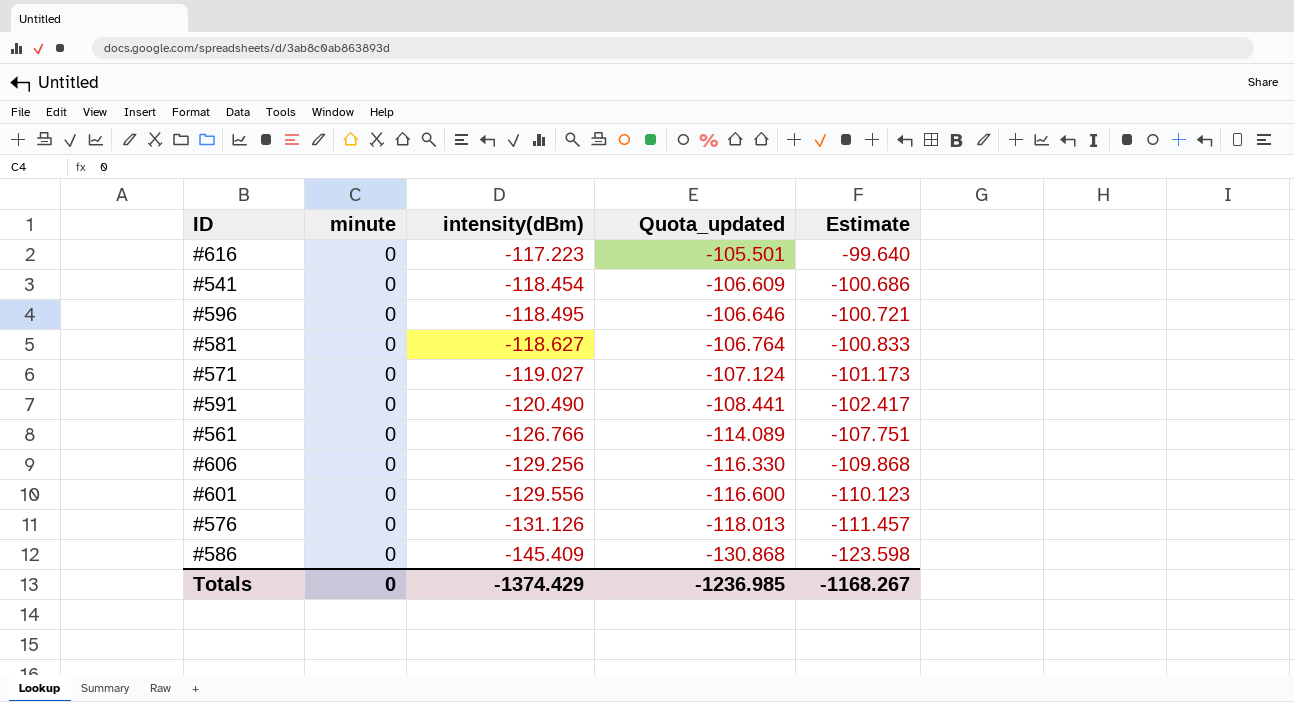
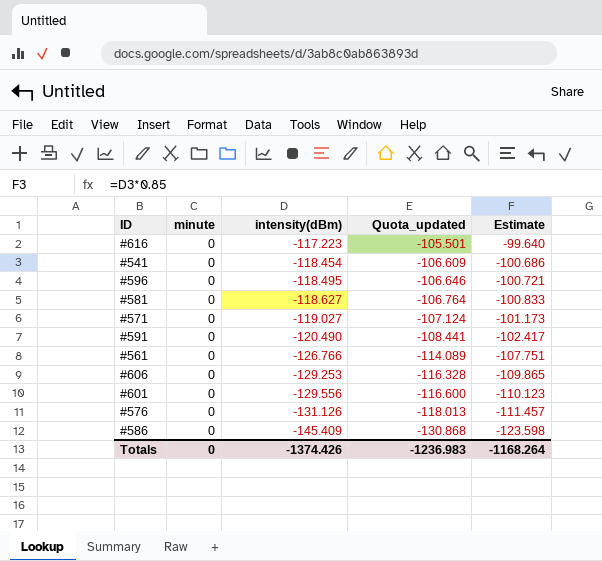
#606 | intensity(dBm): -129.256 -> -129.253
#606 | Quota_updated: -116.330 -> -116.328
#606 | Estimate: -109.868 -> -109.865
Totals | intensity(dBm): -1374.429 -> -1374.426
Totals | Quota_updated: -1236.985 -> -1236.983
Totals | Estimate: -1168.267 -> -1168.264

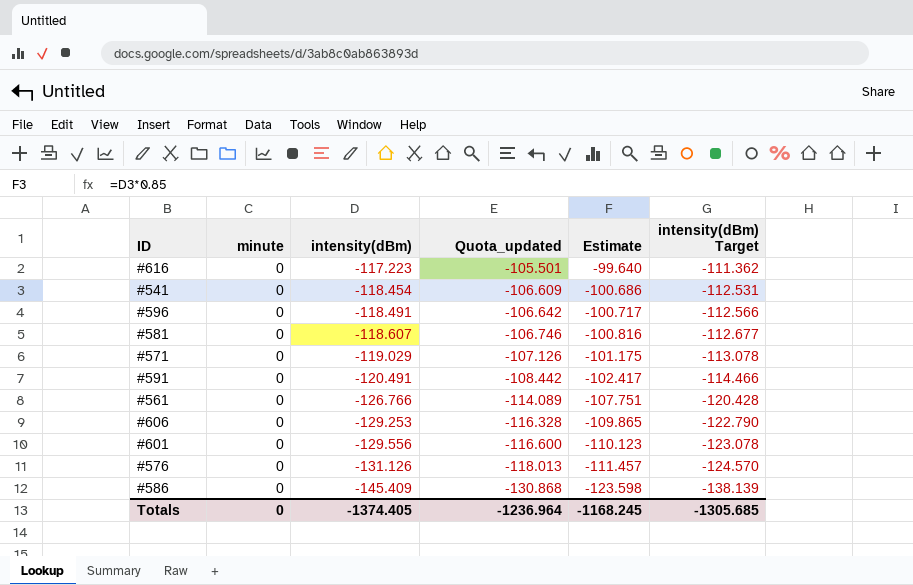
column intensity(dBm) Target | formula: none -> [intensity(dBm)] * 0.95
#596 | intensity(dBm): -118.495 -> -118.491
#596 | Quota_updated: -106.646 -> -106.642
#596 | Estimate: -100.721 -> -100.717
#581 | intensity(dBm): -118.627 -> -118.607
#581 | Quota_updated: -106.764 -> -106.746
#581 | Estimate: -100.833 -> -100.816
#571 | intensity(dBm): -119.027 -> -119.029
#571 | Quota_updated: -107.124 -> -107.126
#571 | Estimate: -101.173 -> -101.175
#591 | intensity(dBm): -120.490 -> -120.491
#591 | Quota_updated: -108.441 -> -108.442
Totals | intensity(dBm): -1374.426 -> -1374.405
Totals | Quota_updated: -1236.983 -> -1236.964
Totals | Estimate: -1168.264 -> -1168.245

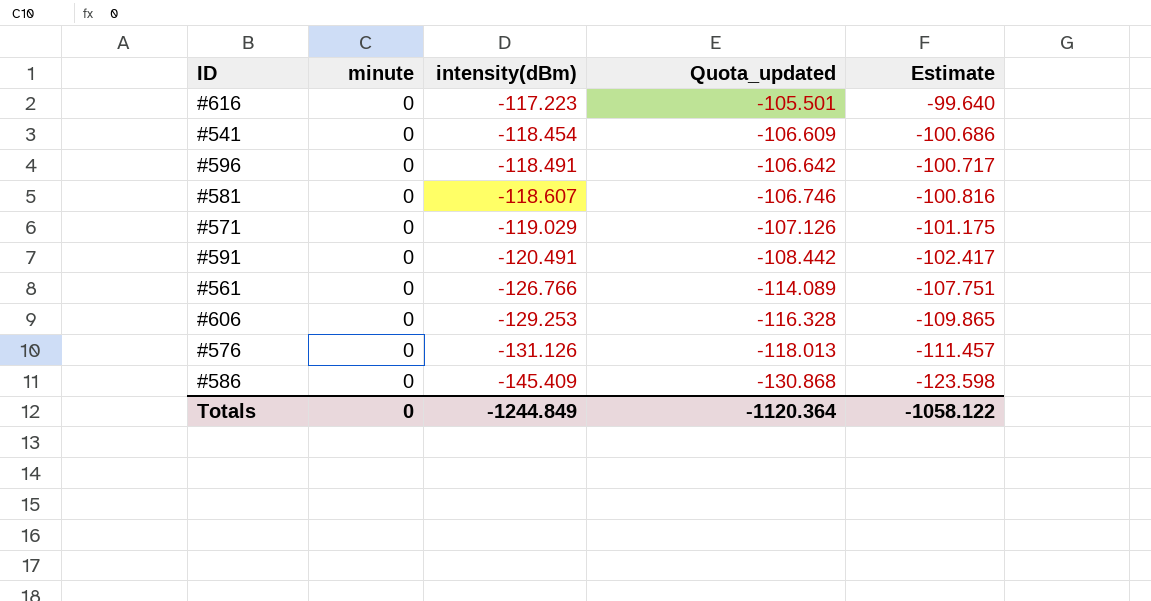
column intensity(dBm) Target | formula: [intensity(dBm)] * 0.95 -> none
row #601: 0 | -129.556 | -116.600 | -110.123 | -123.078 -> none
Totals | intensity(dBm): -1374.405 -> -1244.849
Totals | Quota_updated: -1236.964 -> -1120.364
Totals | Estimate: -1168.245 -> -1058.122

